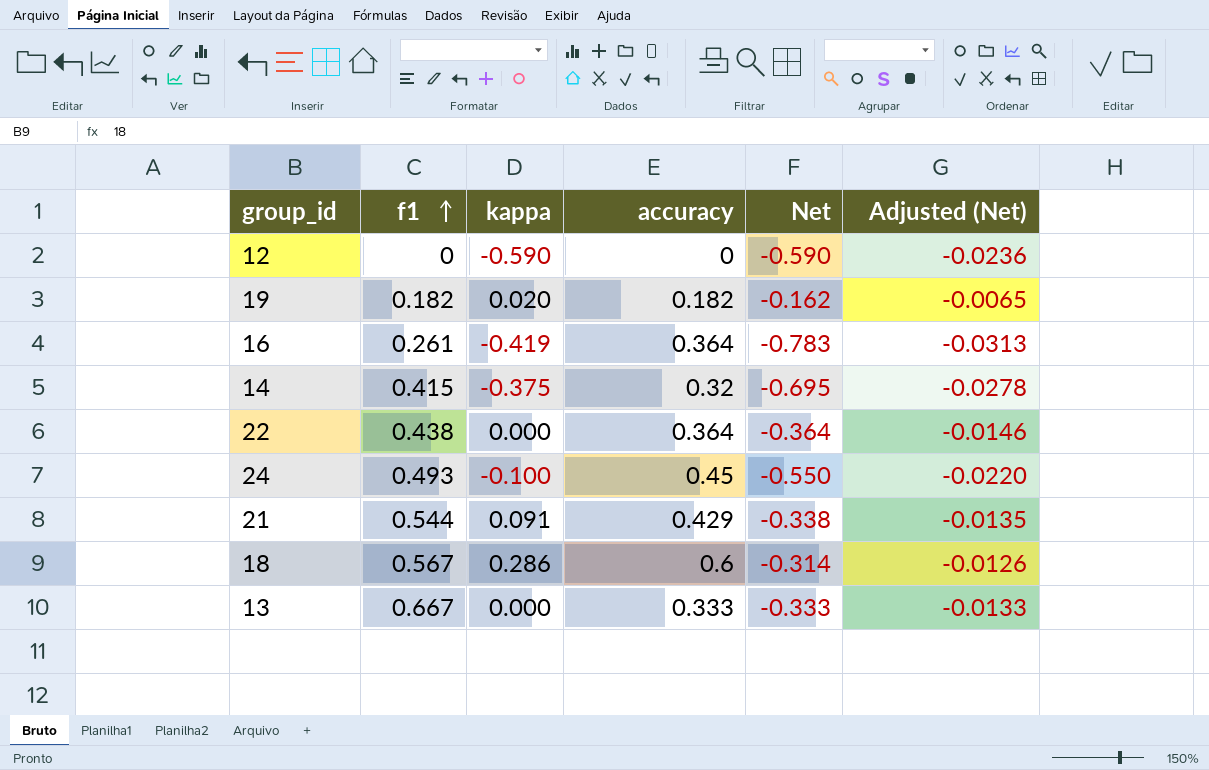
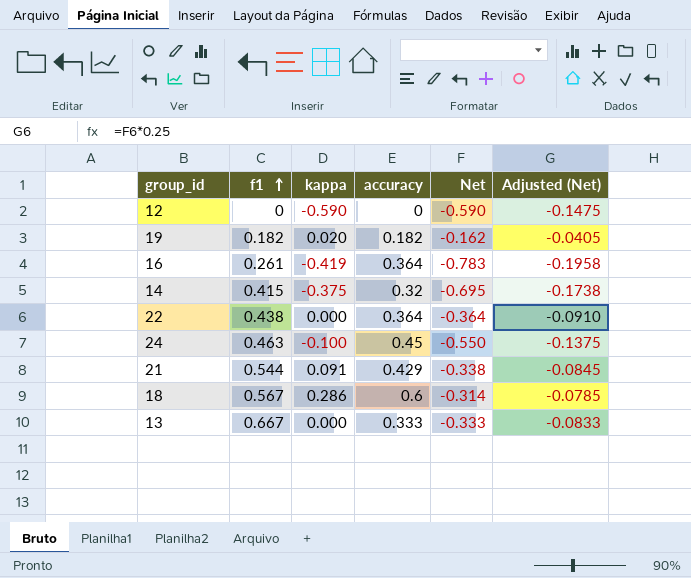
column Adjusted (Net) | formula: [Net] * 0.04 -> [Net] * 0.25
24 | f1: 0.493 -> 0.463

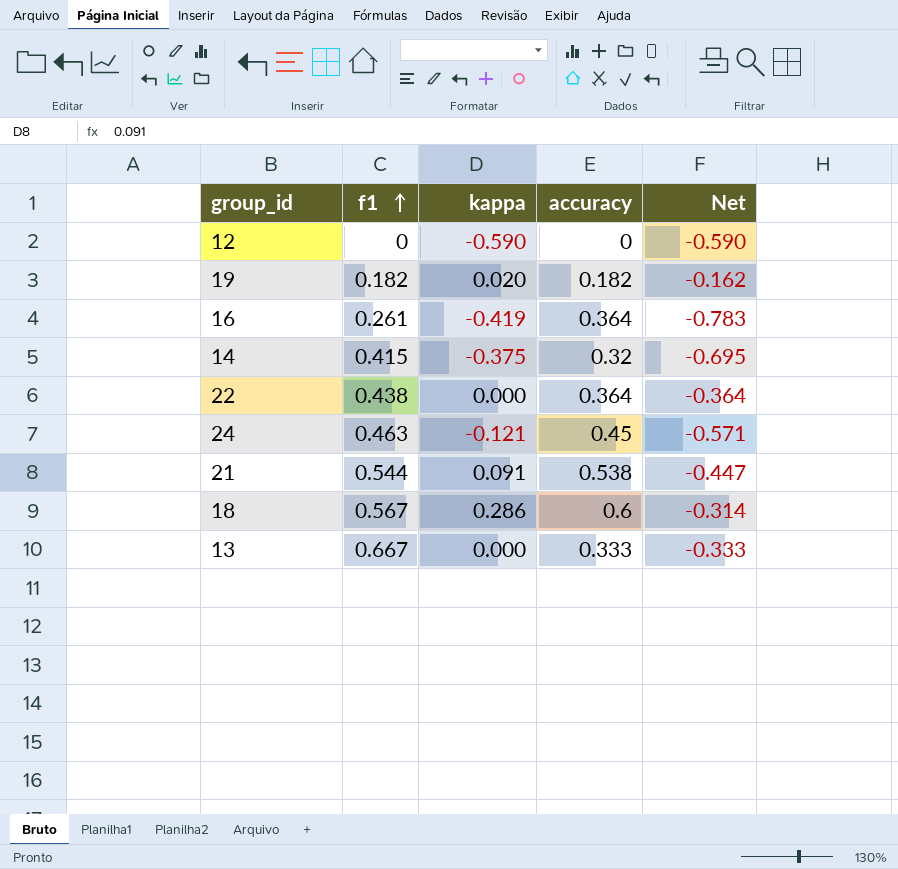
column Adjusted (Net) | formula: [Net] * 0.25 -> none
24 | kappa: -0.100 -> -0.121
24 | Net: -0.550 -> -0.571
21 | accuracy: 0.429 -> 0.538
21 | Net: -0.338 -> -0.447

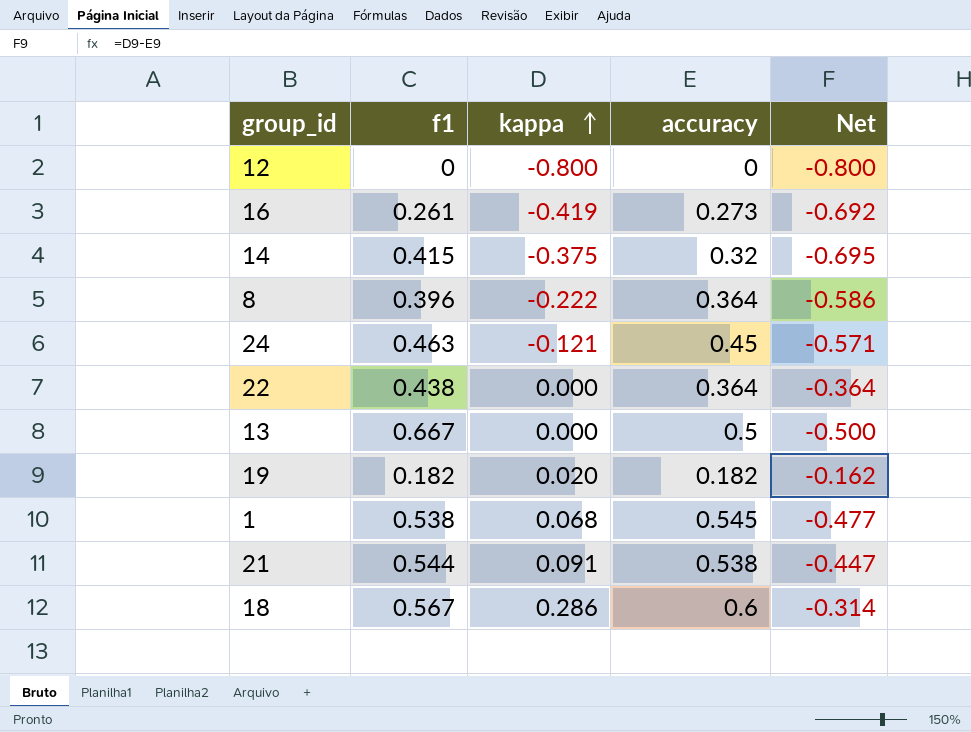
row order: f1 ascending -> kappa ascending
12 | kappa: -0.590 -> -0.800
12 | Net: -0.590 -> -0.800
16 | accuracy: 0.364 -> 0.273
16 | Net: -0.783 -> -0.692
row 8: none -> 0.396 | -0.222 | 0.364 | -0.586
13 | accuracy: 0.333 -> 0.5
13 | Net: -0.333 -> -0.500
row 1: none -> 0.538 | 0.068 | 0.545 | -0.477

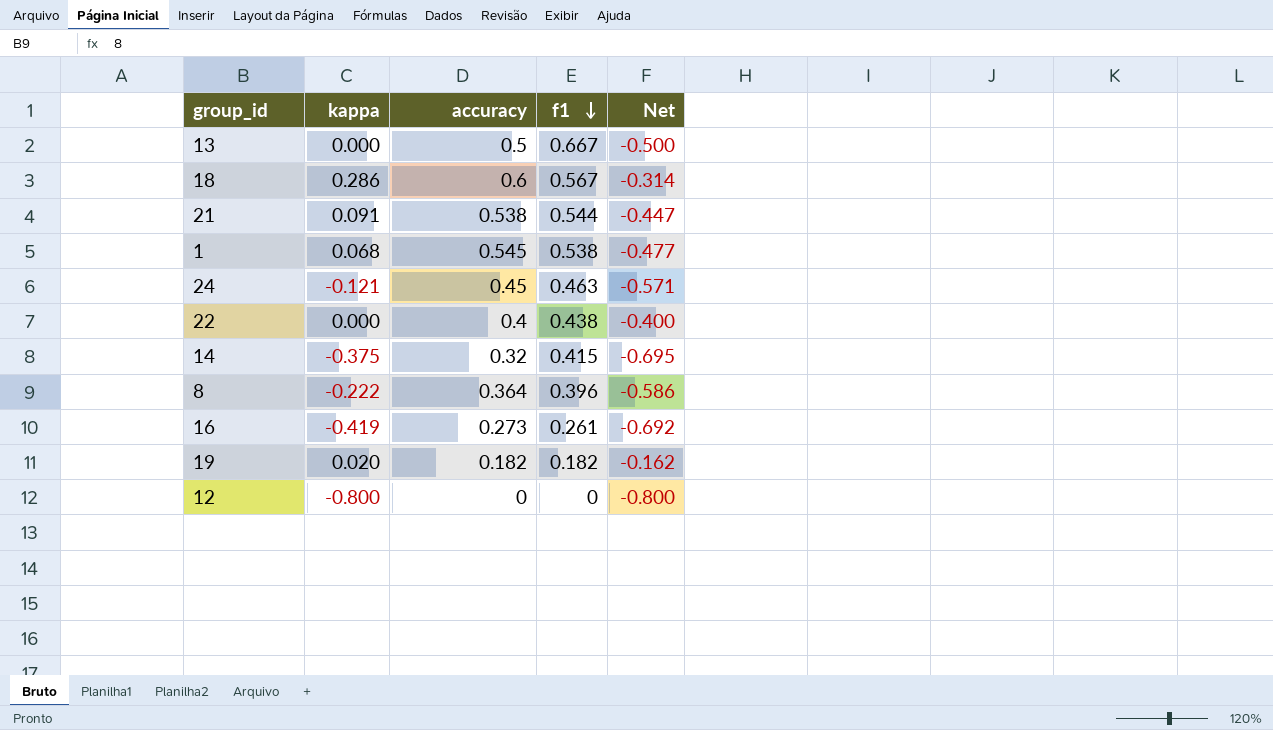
row order: kappa ascending -> f1 descending
column f1 | position: 2 -> 4
22 | accuracy: 0.364 -> 0.4
22 | Net: -0.364 -> -0.400

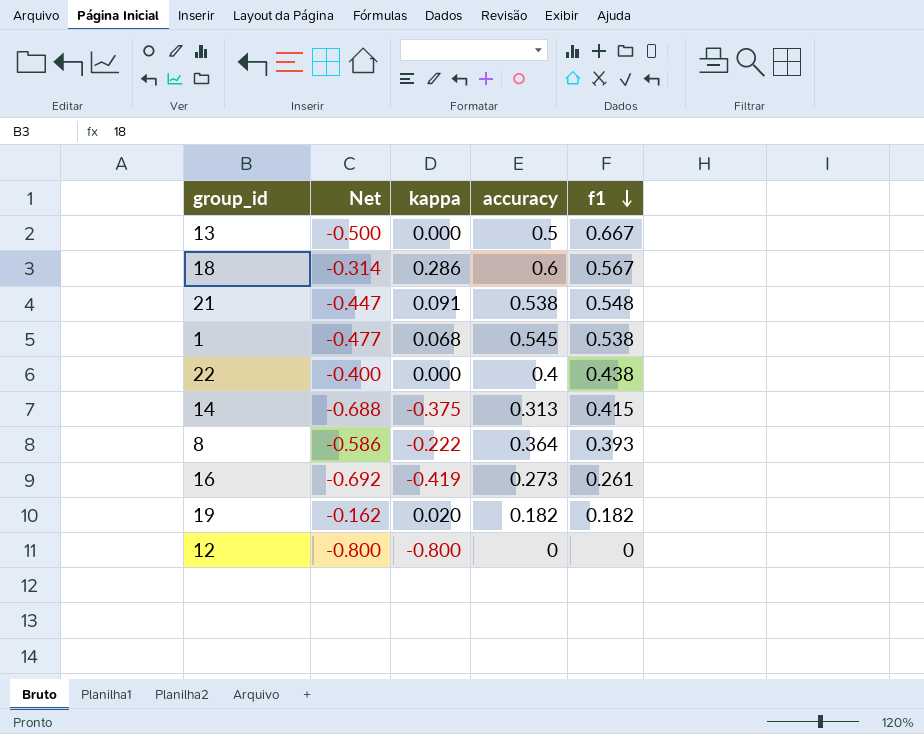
column Net | position: 5 -> 2
row 24: -0.121 | 0.45 | 0.463 | -0.571 -> none
21 | f1: 0.544 -> 0.548
14 | Net: -0.695 -> -0.688
14 | accuracy: 0.32 -> 0.313
8 | f1: 0.396 -> 0.393

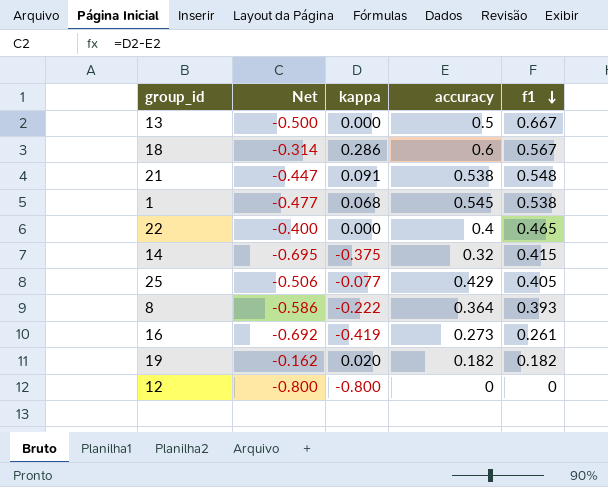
22 | f1: 0.438 -> 0.465
14 | Net: -0.688 -> -0.695
14 | accuracy: 0.313 -> 0.32
row 25: none -> -0.506 | -0.077 | 0.429 | 0.405

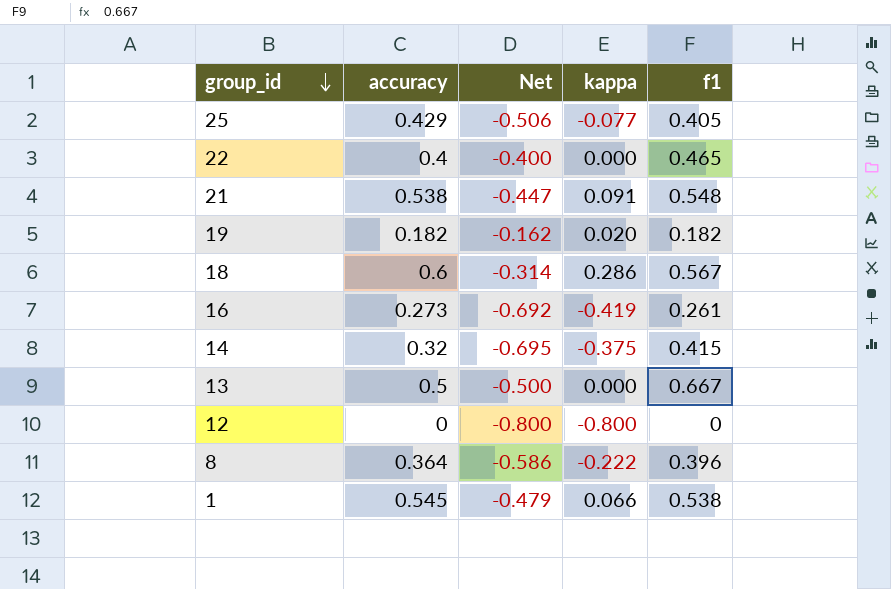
row order: f1 descending -> group_id descending
column accuracy | position: 4 -> 2
8 | f1: 0.393 -> 0.396
1 | Net: -0.477 -> -0.479
1 | kappa: 0.068 -> 0.066

